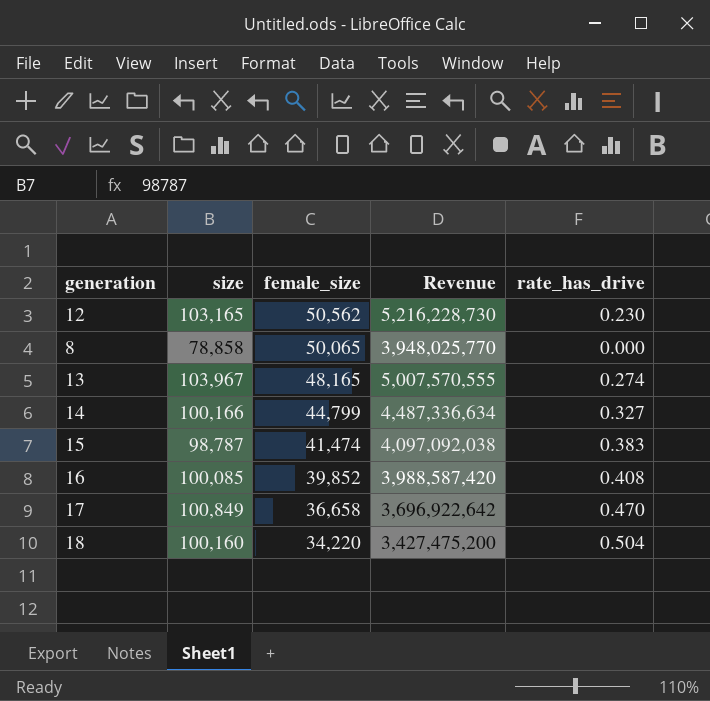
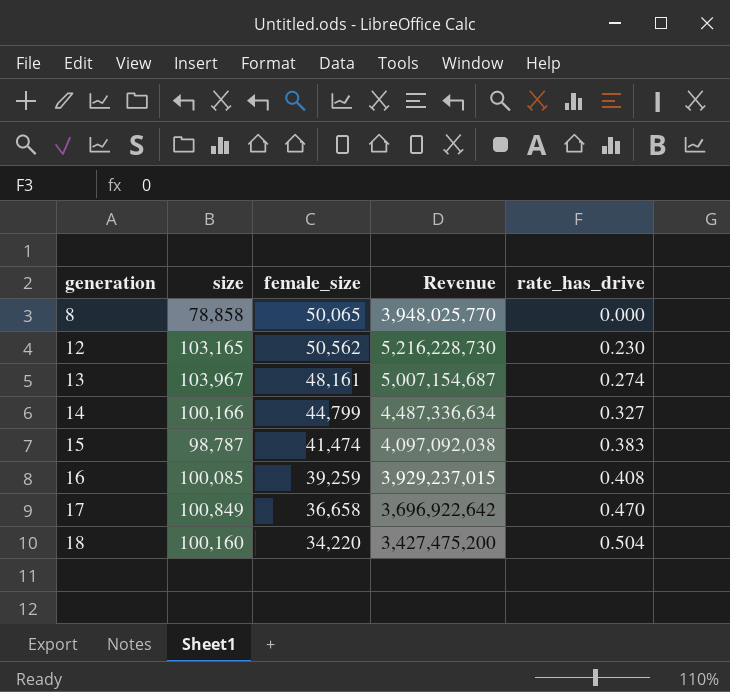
row order: female_size descending -> generation ascending
13 | female_size: 48,165 -> 48,161
13 | Revenue: 5,007,570,555 -> 5,007,154,687
16 | female_size: 39,852 -> 39,259
16 | Revenue: 3,988,587,420 -> 3,929,237,015

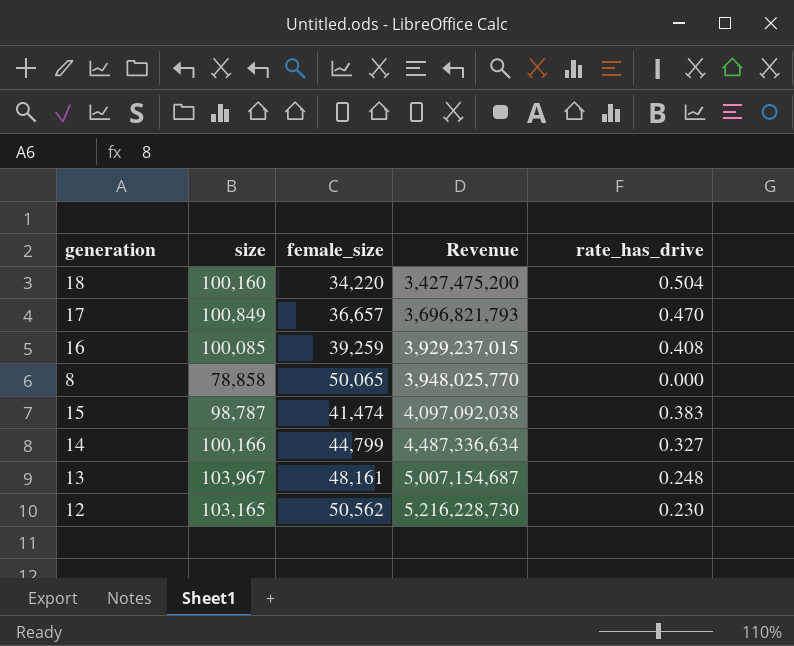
row order: generation ascending -> Revenue ascending
17 | female_size: 36,658 -> 36,657
17 | Revenue: 3,696,922,642 -> 3,696,821,793
13 | rate_has_drive: 0.274 -> 0.248

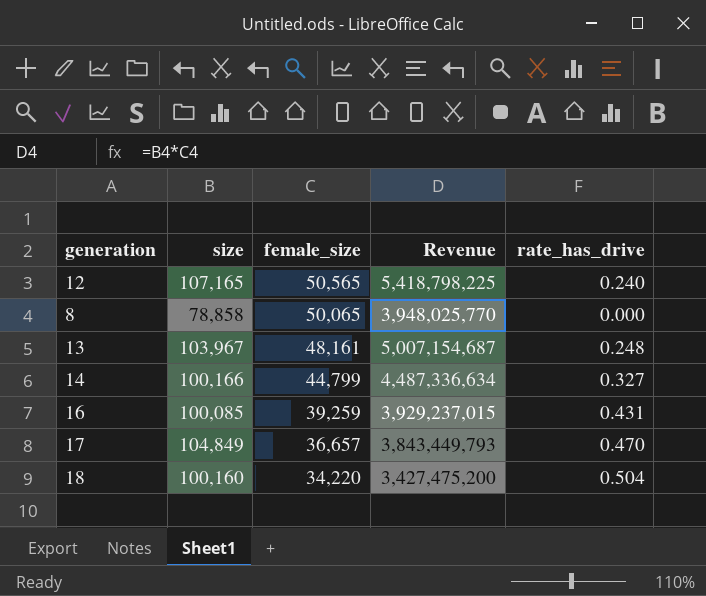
row order: Revenue ascending -> female_size descending
row 15: 98,787 | 41,474 | 4,097,092,038 | 0.383 -> none
12 | size: 103,165 -> 107,165
12 | female_size: 50,562 -> 50,565
12 | Revenue: 5,216,228,730 -> 5,418,798,225
12 | rate_has_drive: 0.230 -> 0.240
16 | rate_has_drive: 0.408 -> 0.431
17 | size: 100,849 -> 104,849
17 | Revenue: 3,696,821,793 -> 3,843,449,793

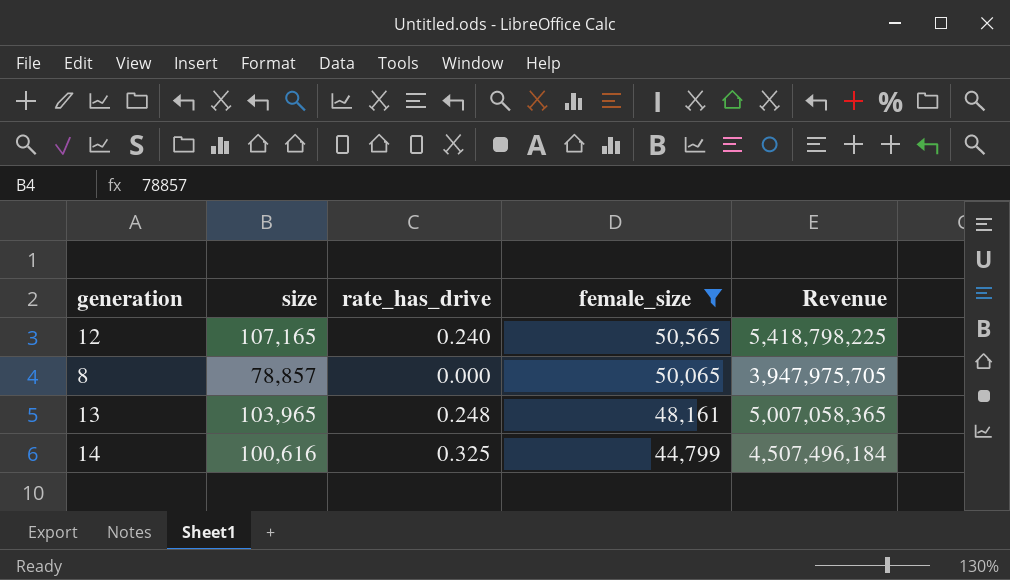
filter: none -> female_size >= 44,799
column rate_has_drive | position: 5 -> 3
8 | size: 78,858 -> 78,857
8 | Revenue: 3,948,025,770 -> 3,947,975,705
13 | size: 103,967 -> 103,965
13 | Revenue: 5,007,154,687 -> 5,007,058,365
14 | size: 100,166 -> 100,616
14 | rate_has_drive: 0.327 -> 0.325
14 | Revenue: 4,487,336,634 -> 4,507,496,184

